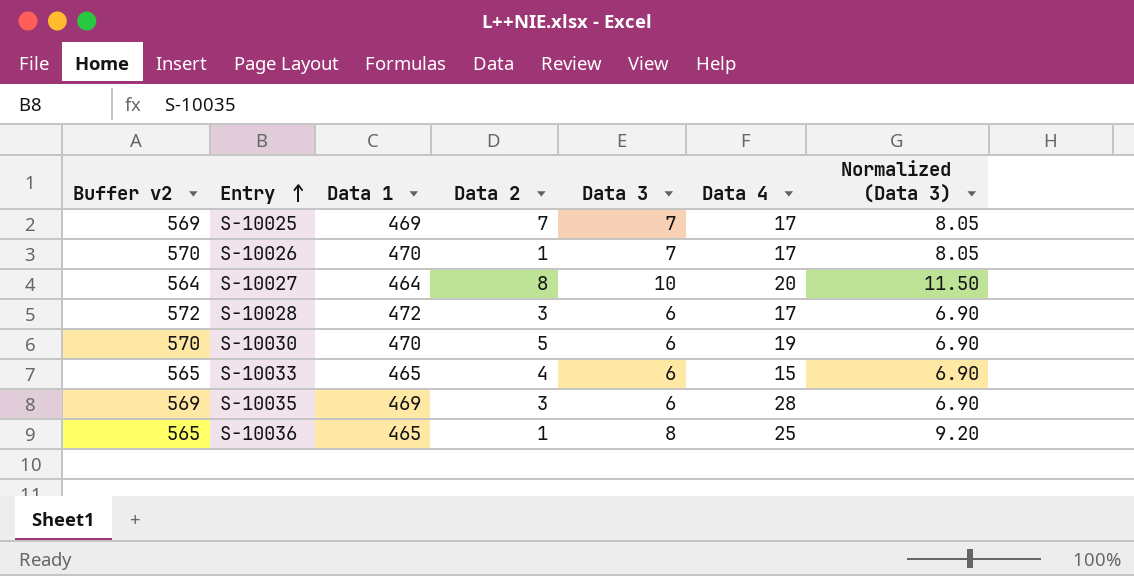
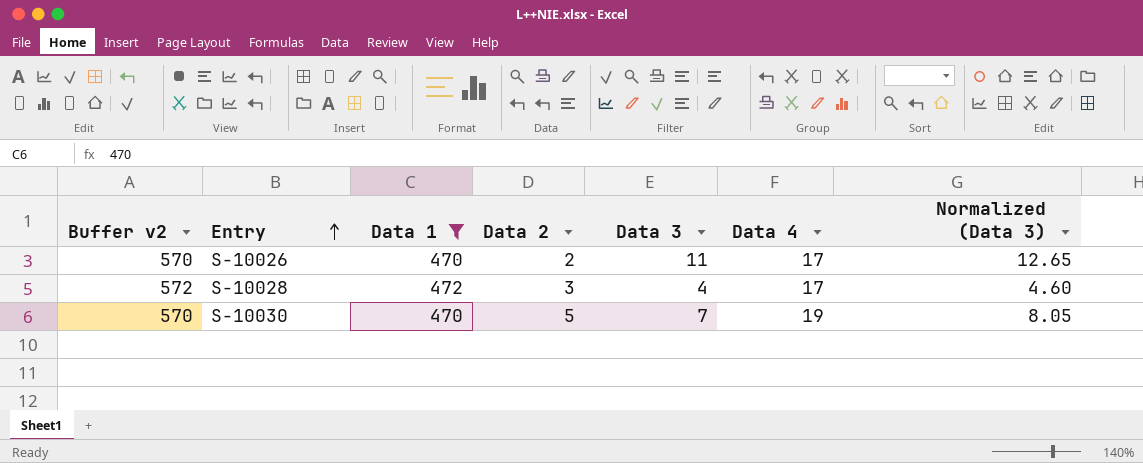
filter: none -> Data 1 >= 470
S-10026 | Data 2: 1 -> 2
S-10026 | Data 3: 7 -> 11
S-10026 | Normalized (Data 3): 8.05 -> 12.65
S-10028 | Data 3: 6 -> 4
S-10028 | Normalized (Data 3): 6.90 -> 4.60
S-10030 | Data 3: 6 -> 7
S-10030 | Normalized (Data 3): 6.90 -> 8.05

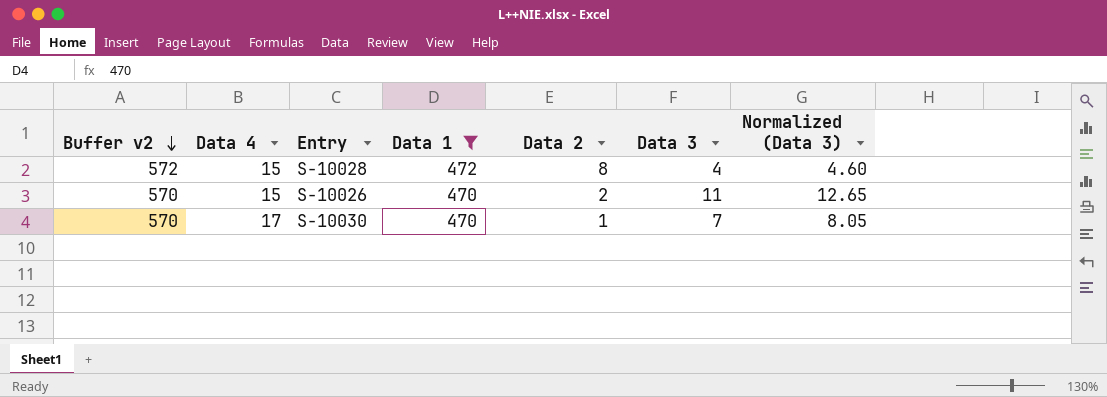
row order: Entry ascending -> Buffer v2 descending
column Data 4 | position: 6 -> 2
S-10028 | Data 4: 17 -> 15
S-10028 | Data 2: 3 -> 8
S-10026 | Data 4: 17 -> 15
S-10030 | Data 4: 19 -> 17
S-10030 | Data 2: 5 -> 1

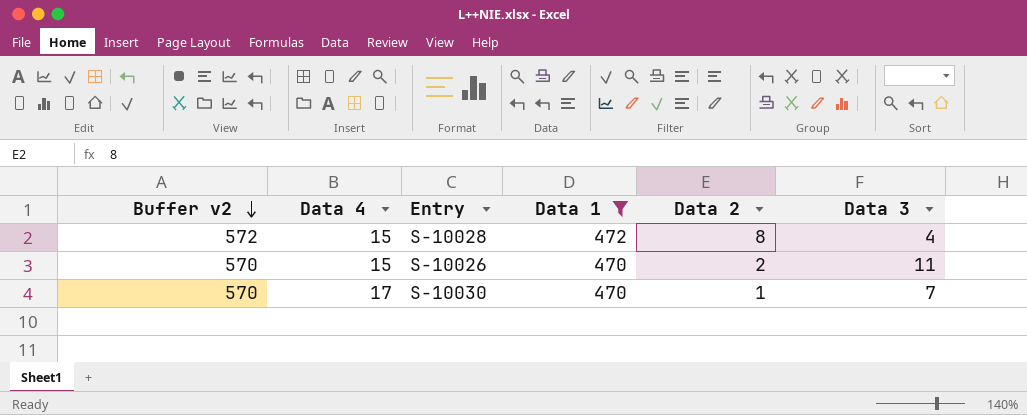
column Normalized (Data 3) | formula: [Data 3] * 1.15 -> none

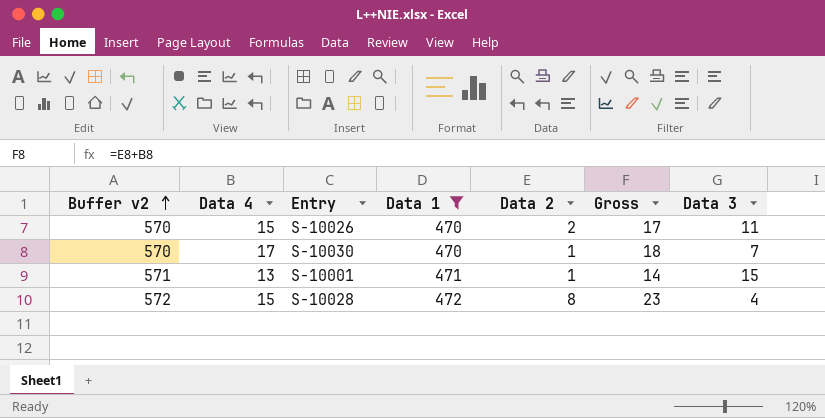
row order: Buffer v2 descending -> Buffer v2 ascending
column Gross | formula: none -> [Data 4] + [Data 2]
row S-10001: none -> 571 | 13 | 471 | 1 | 14 | 15

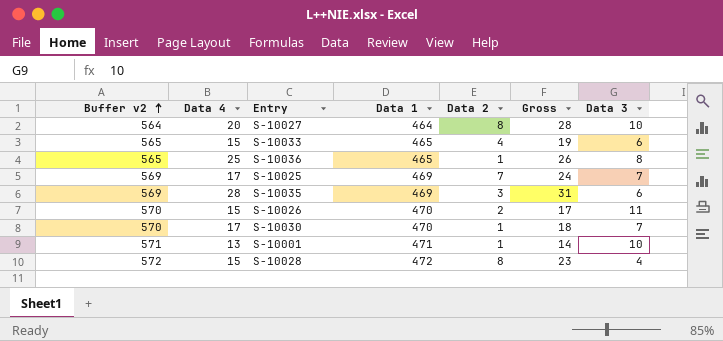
filter: Data 1 >= 470 -> none
S-10001 | Data 3: 15 -> 10

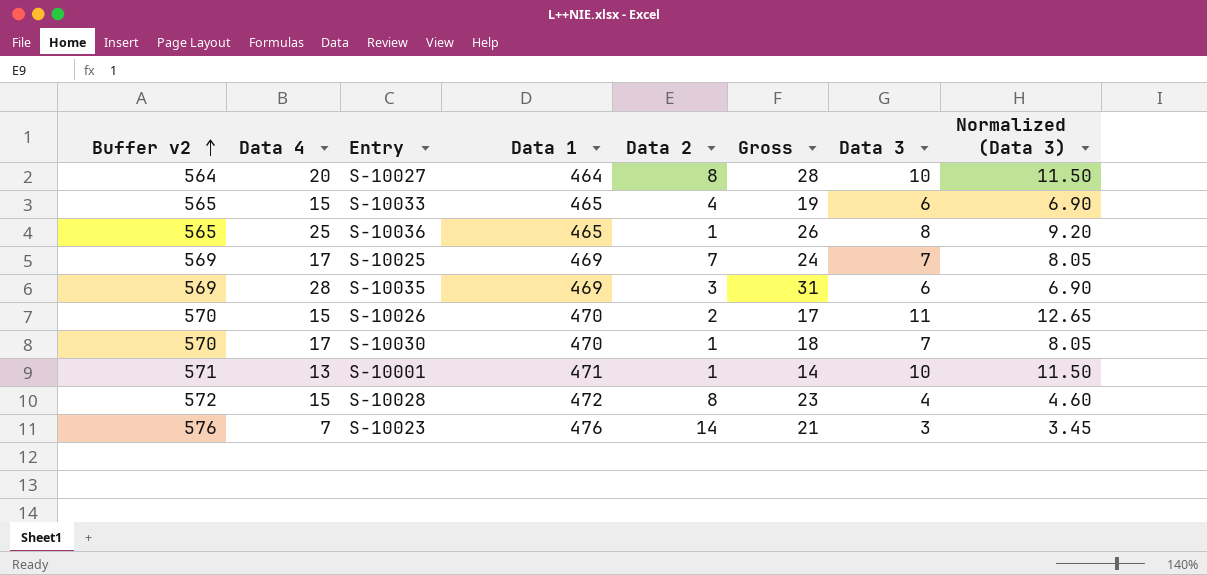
column Normalized (Data 3) | formula: none -> [Data 3] * 1.15
row S-10023: none -> 576 | 7 | 476 | 14 | 21 | 3 | 3.45

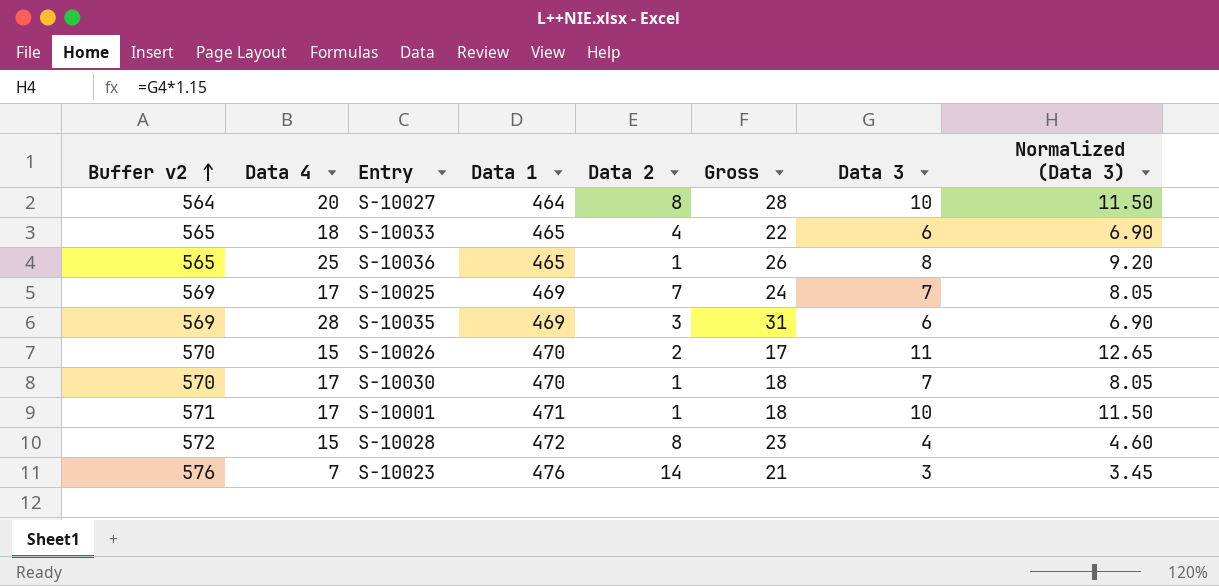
S-10033 | Data 4: 15 -> 18
S-10033 | Gross: 19 -> 22
S-10001 | Data 4: 13 -> 17
S-10001 | Gross: 14 -> 18

